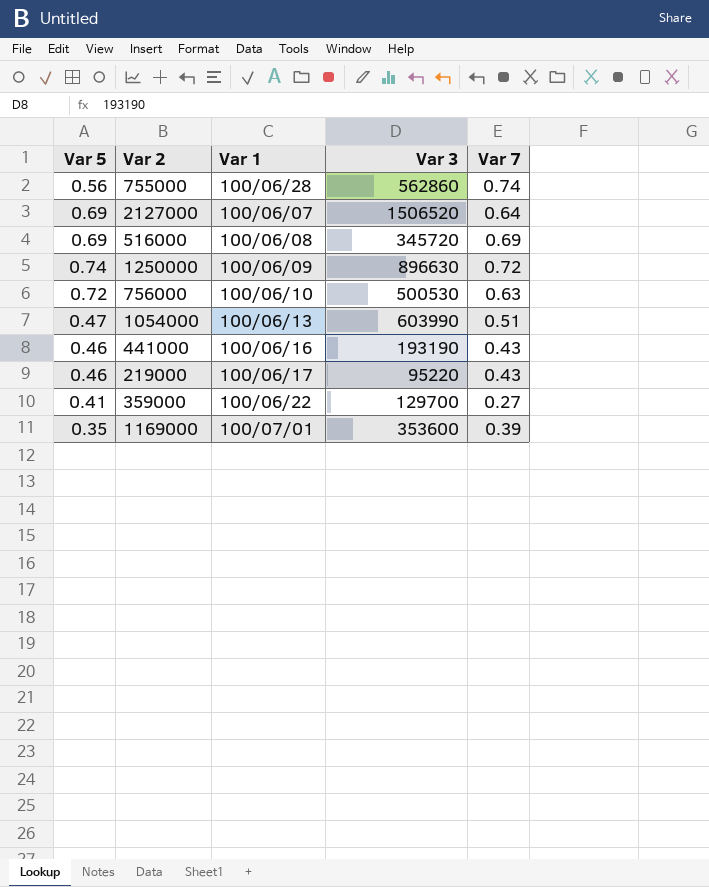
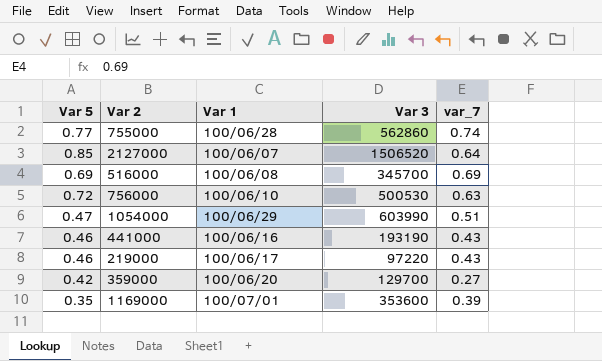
column name: Var 7 -> var_7
row 1250000: 0.74 | 100/06/09 | 896630 | 0.72 -> none
755000 | Var 5: 0.56 -> 0.77
2127000 | Var 5: 0.69 -> 0.85
516000 | Var 3: 345720 -> 345700
1054000 | Var 1: 100/06/13 -> 100/06/29
219000 | Var 3: 95220 -> 97220
359000 | Var 5: 0.41 -> 0.42
359000 | Var 1: 100/06/22 -> 100/06/20

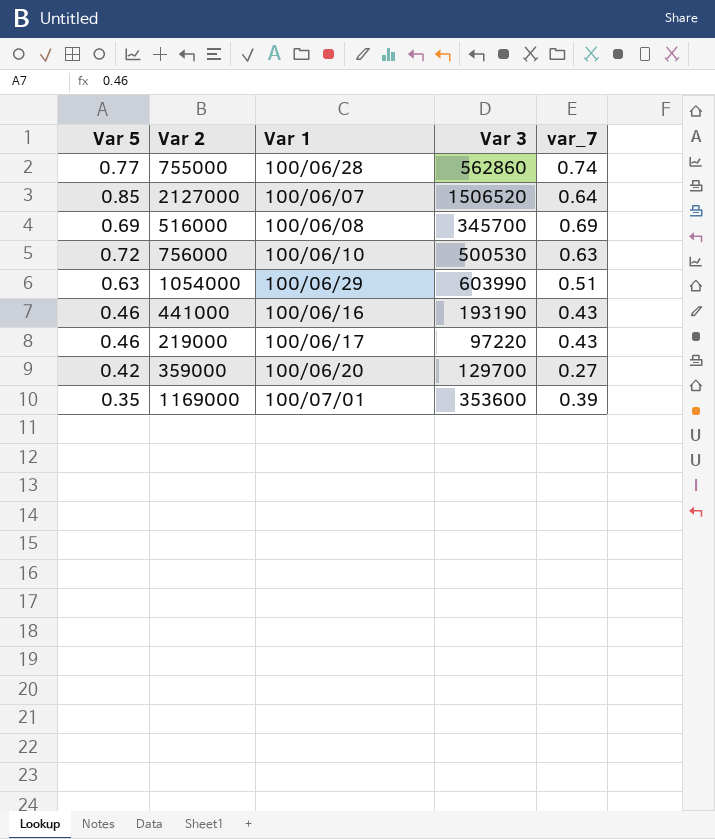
1054000 | Var 5: 0.47 -> 0.63

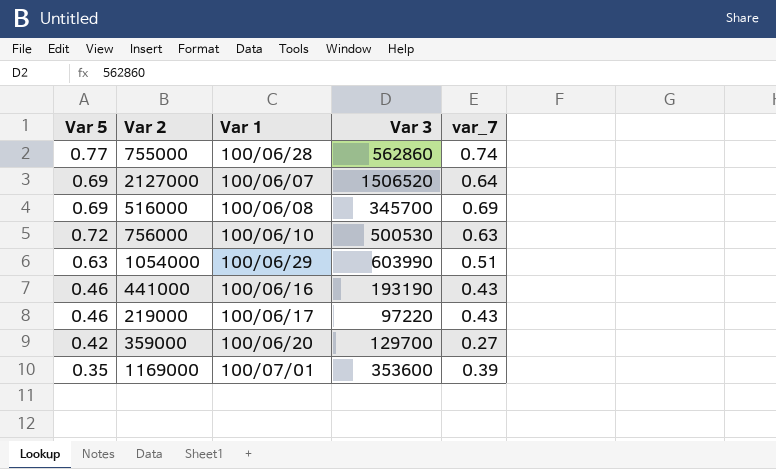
2127000 | Var 5: 0.85 -> 0.69

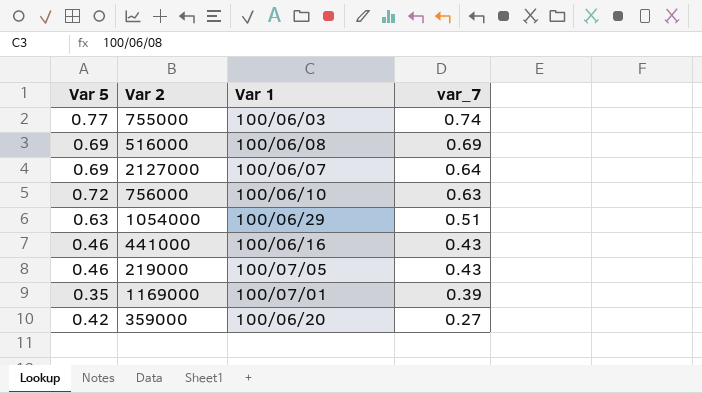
row order: none -> var_7 descending
column Var 3 | position: 4 -> none
755000 | Var 1: 100/06/28 -> 100/06/03
219000 | Var 1: 100/06/17 -> 100/07/05

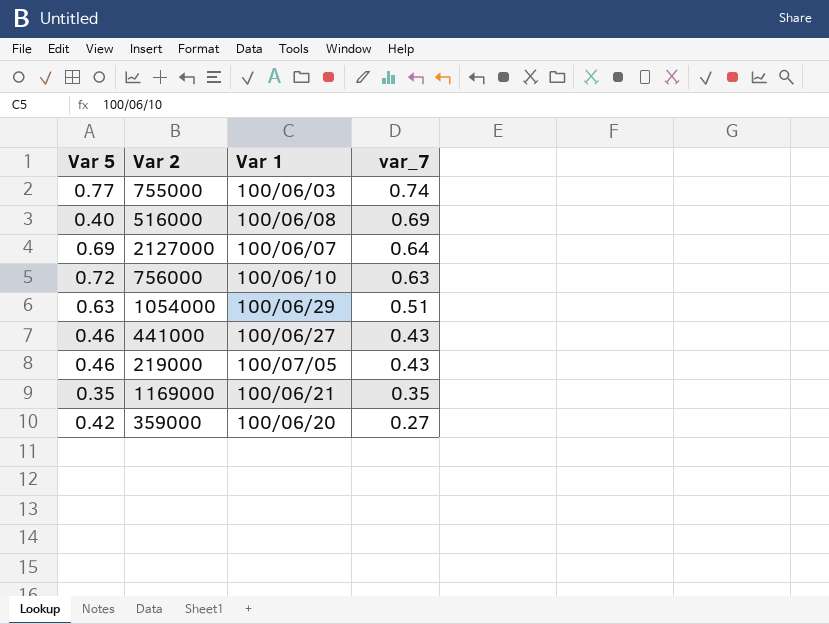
516000 | Var 5: 0.69 -> 0.40
441000 | Var 1: 100/06/16 -> 100/06/27
1169000 | Var 1: 100/07/01 -> 100/06/21
1169000 | var_7: 0.39 -> 0.35

